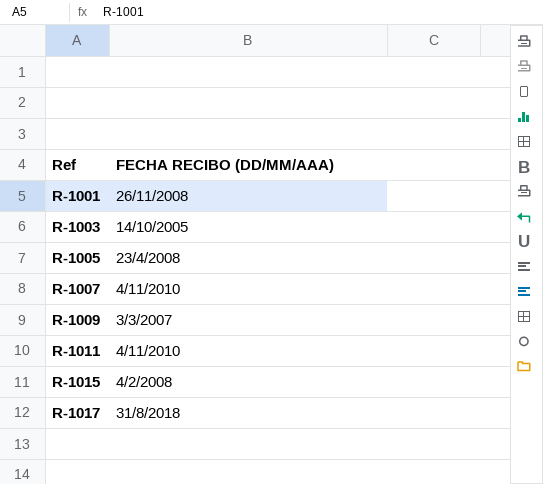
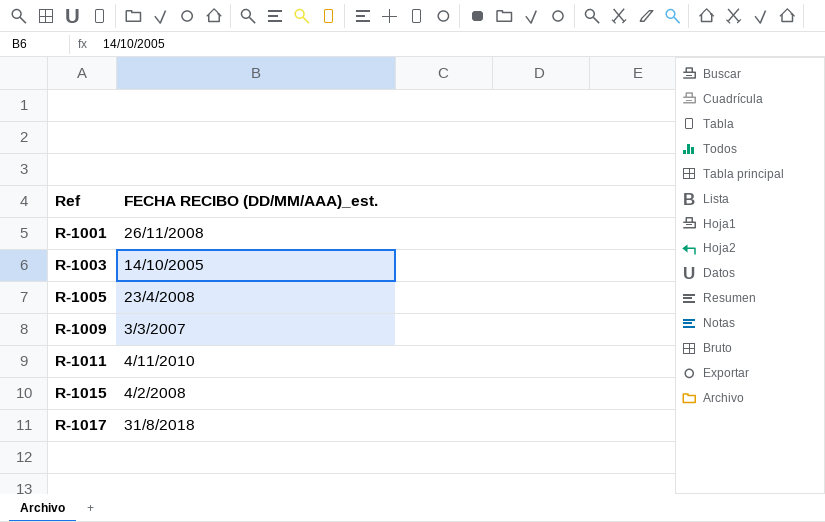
column name: FECHA RECIBO (DD/MM/AAA) -> FECHA RECIBO (DD/MM/AAA)_est.
row R-1007: 4/11/2010 -> none

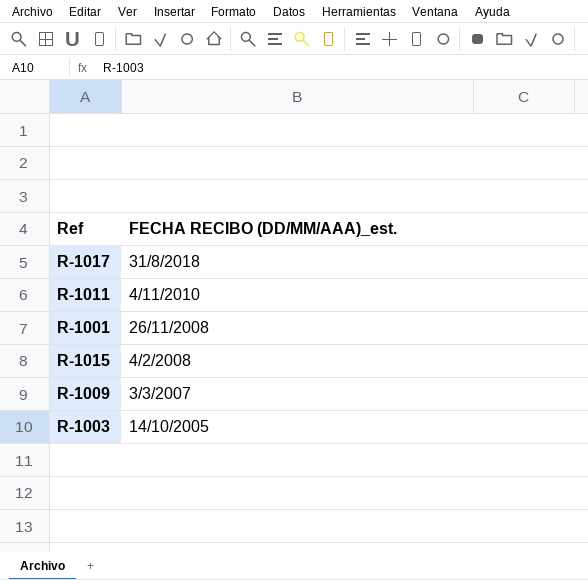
row order: Ref ascending -> FECHA RECIBO (DD/MM/AAA)_est. descending
row R-1005: 23/4/2008 -> none

